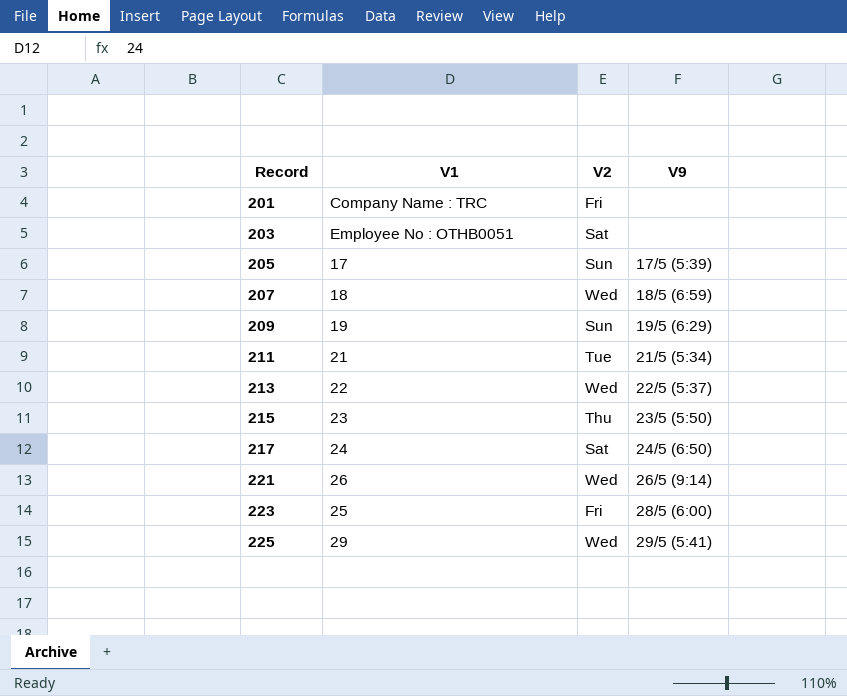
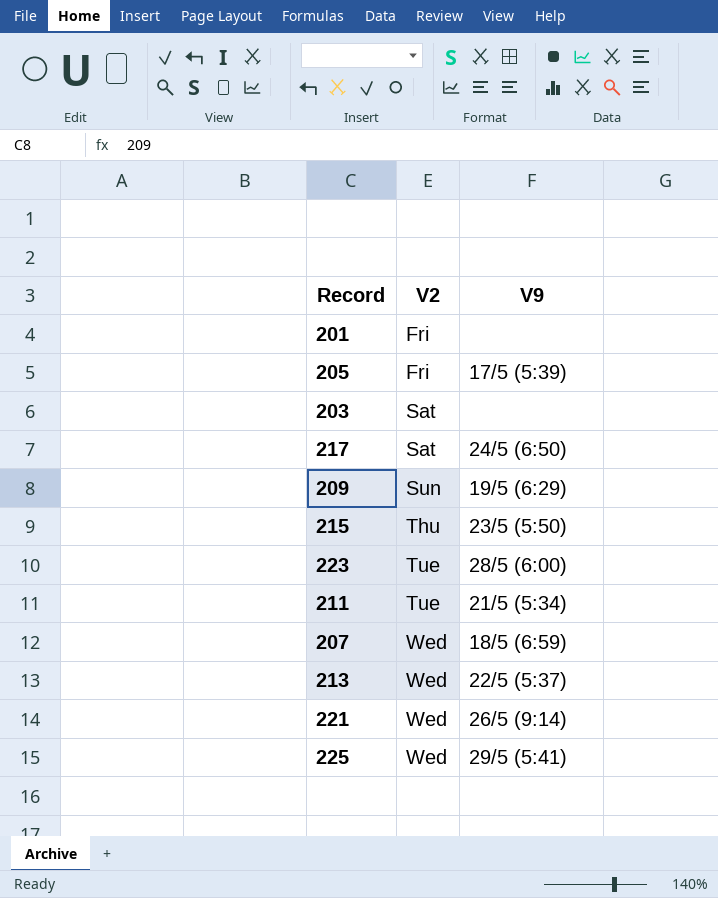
row order: Record ascending -> V2 ascending
column V1 | position: 2 -> none
205 | V2: Sun -> Fri
223 | V2: Fri -> Tue

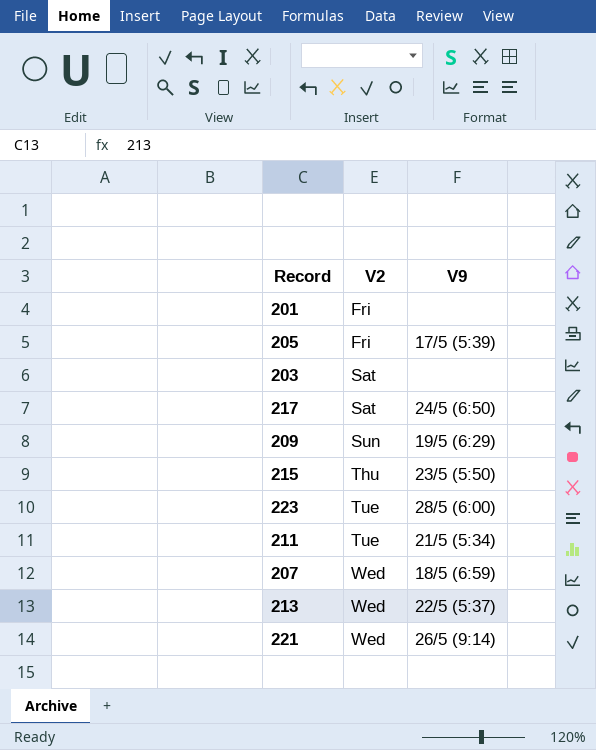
row 225: Wed | 29/5 (5:41) -> none

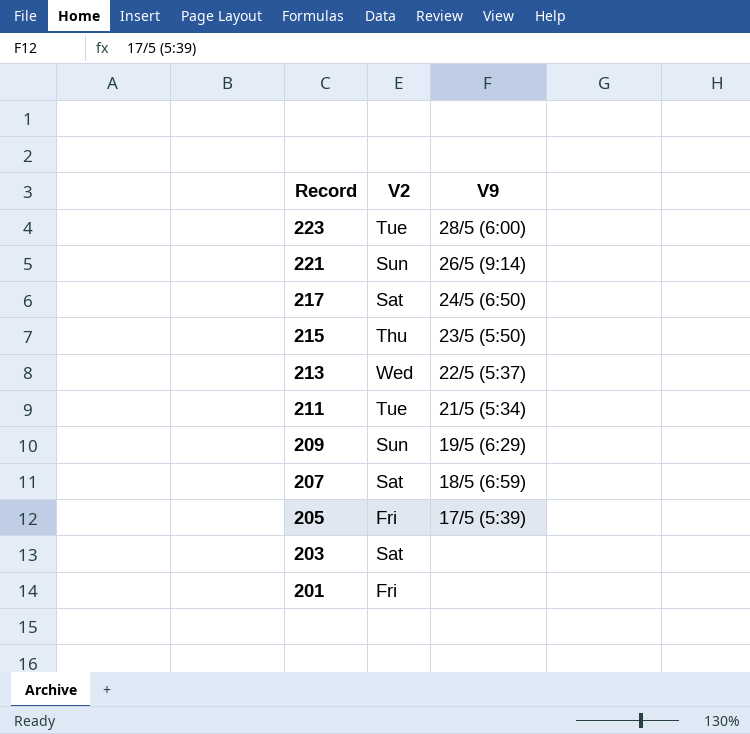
row order: V2 ascending -> Record descending
221 | V2: Wed -> Sun
207 | V2: Wed -> Sat

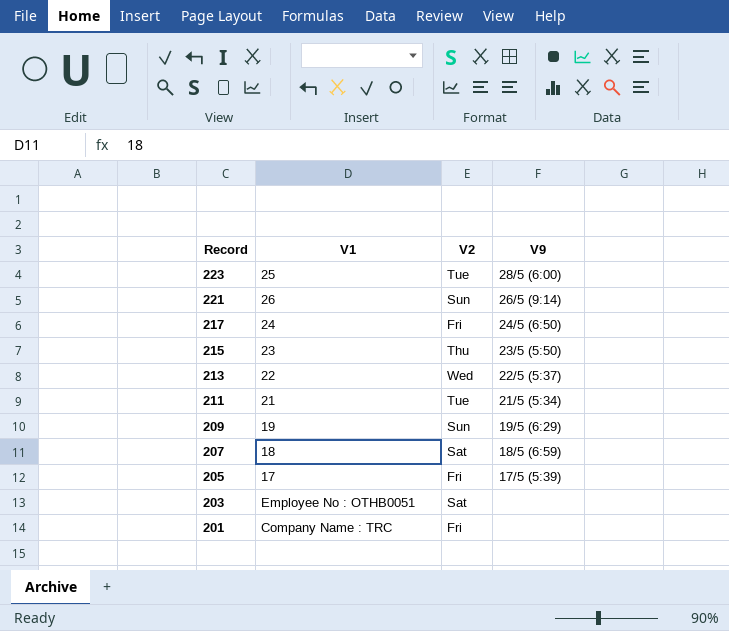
column V1 | position: none -> 2
217 | V2: Sat -> Fri

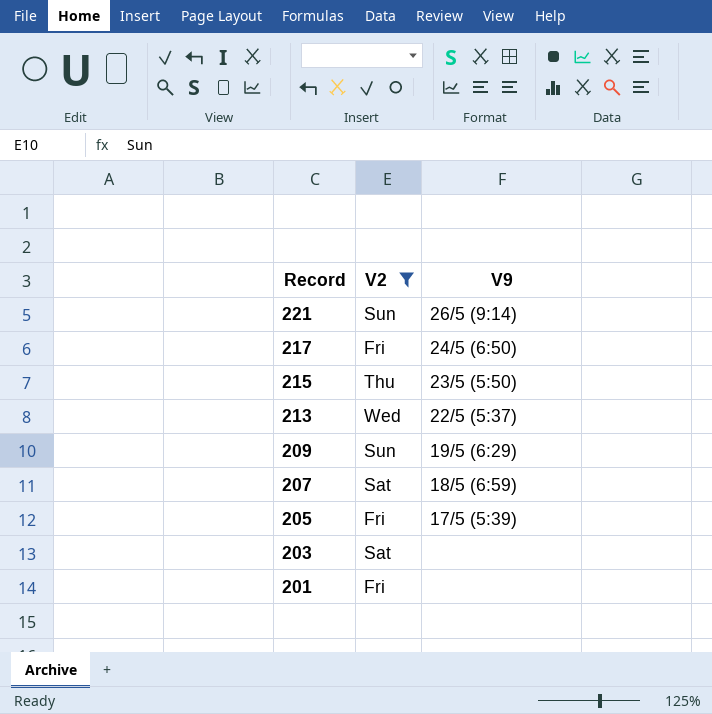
filter: none -> V2 != Tue
column V1 | position: 2 -> none

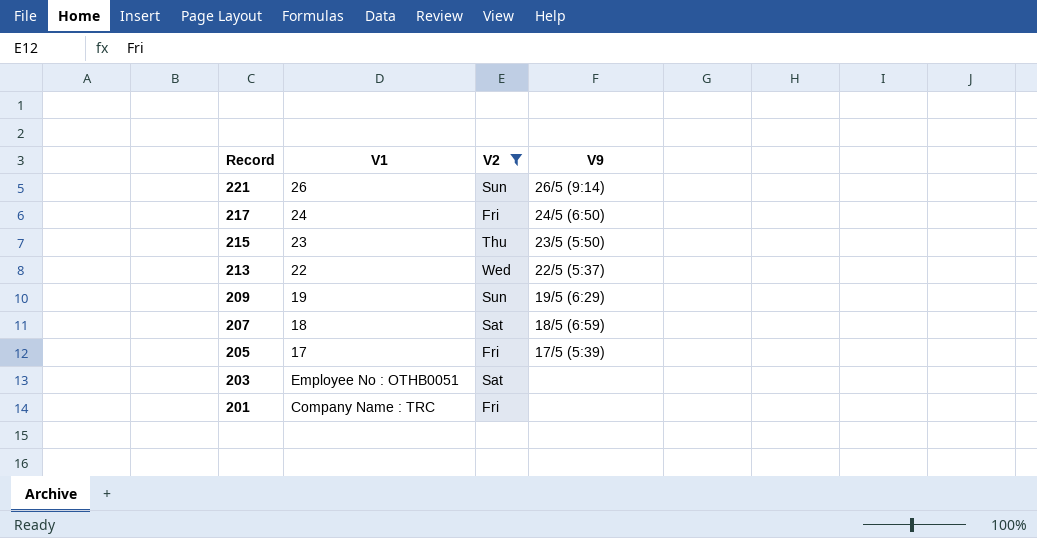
column V1 | position: none -> 2

